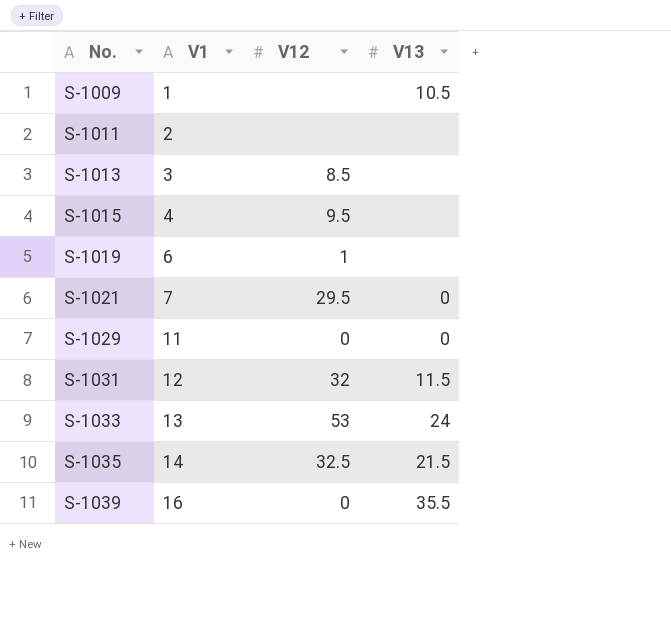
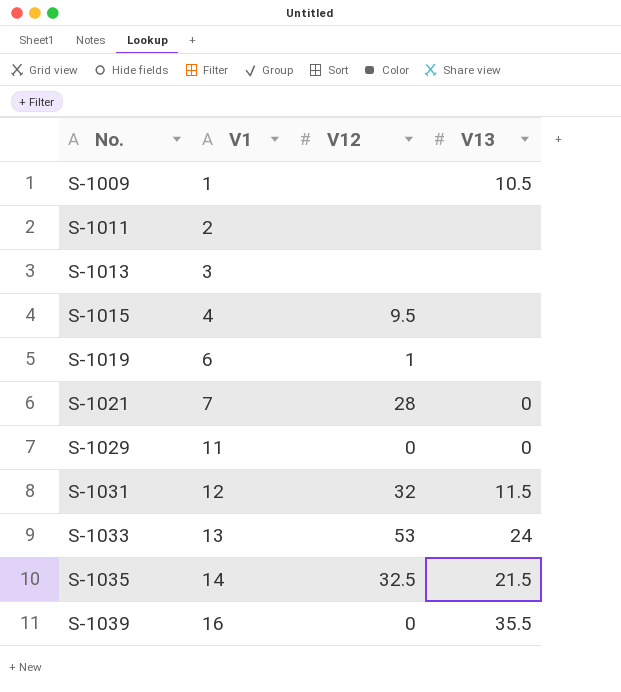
S-1013 | V12: 8.5 -> none
S-1021 | V12: 29.5 -> 28

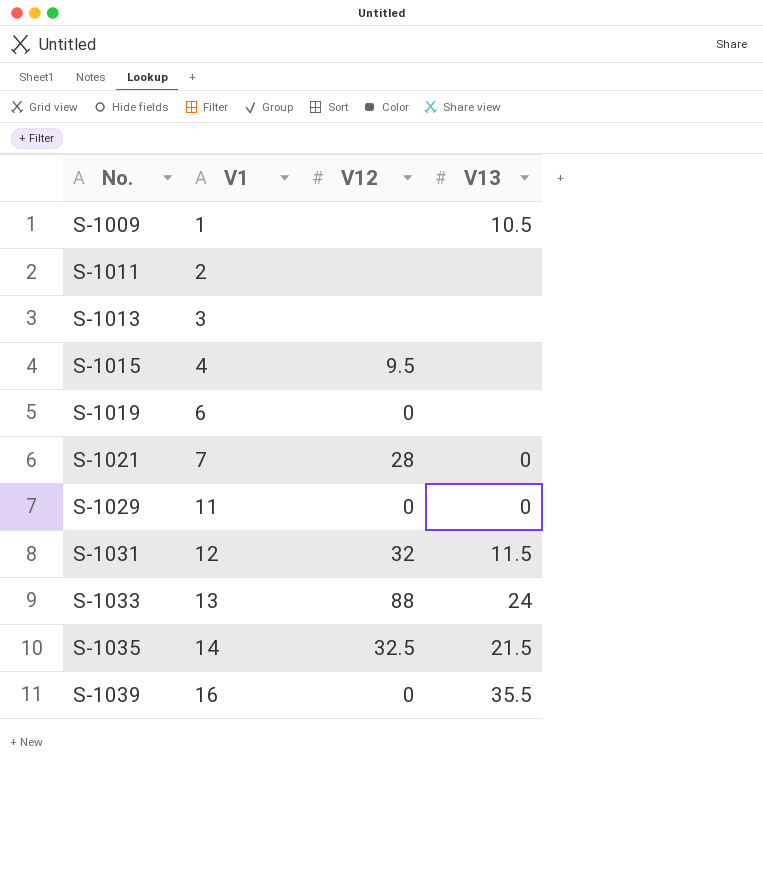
S-1019 | V12: 1 -> 0
S-1033 | V12: 53 -> 88

